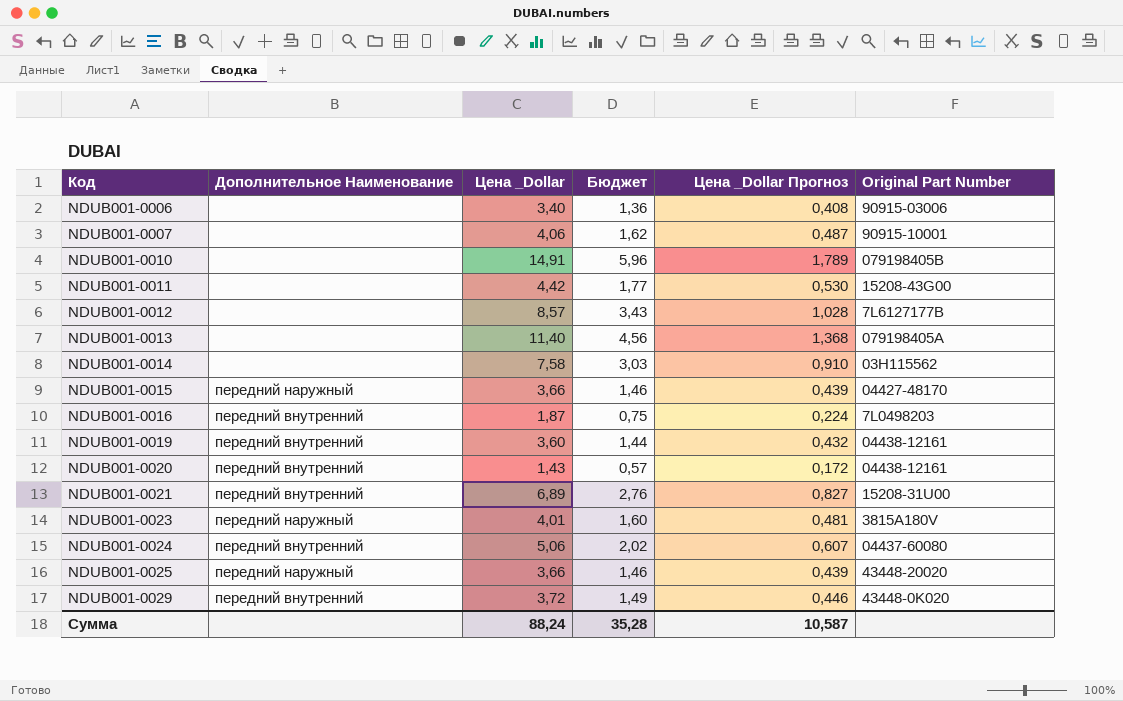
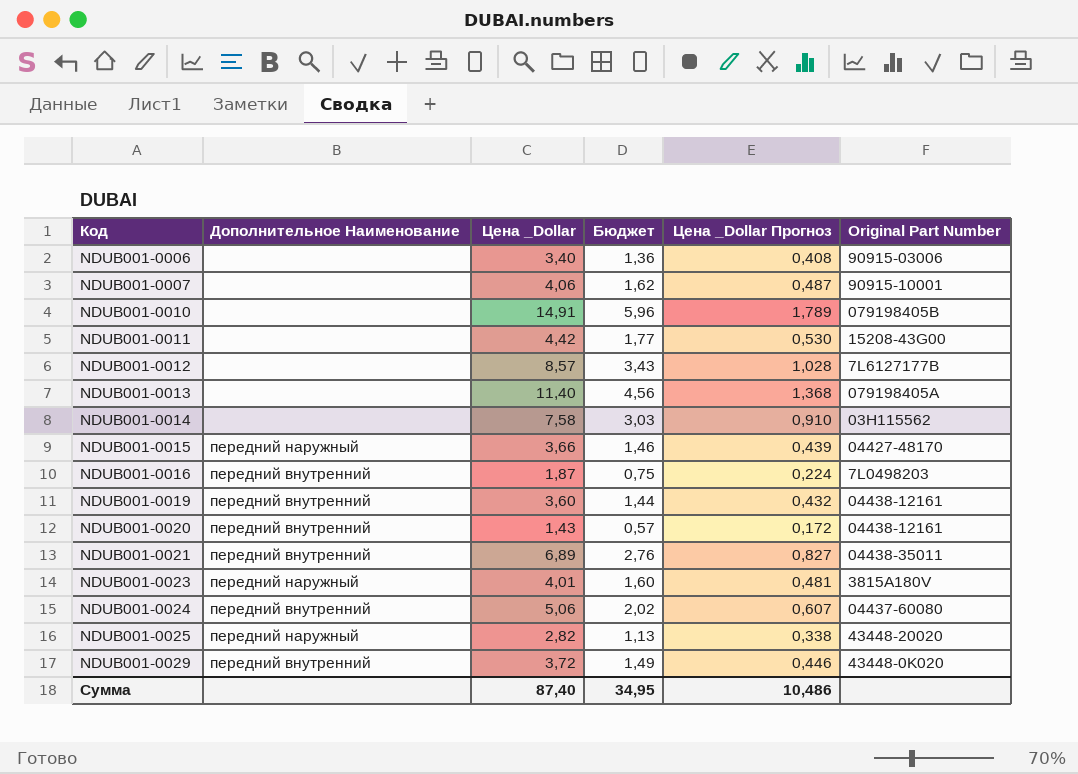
NDUB001-0021 | Original Part Number: 15208-31U00 -> 04438-35011
NDUB001-0025 | Цена _Dollar: 3,66 -> 2,82
NDUB001-0025 | Бюджет: 1,46 -> 1,13
NDUB001-0025 | Цена _Dollar Прогноз: 0,439 -> 0,338
Сумма | Цена _Dollar: 88,24 -> 87,40
Сумма | Бюджет: 35,28 -> 34,95
Сумма | Цена _Dollar Прогноз: 10,587 -> 10,486

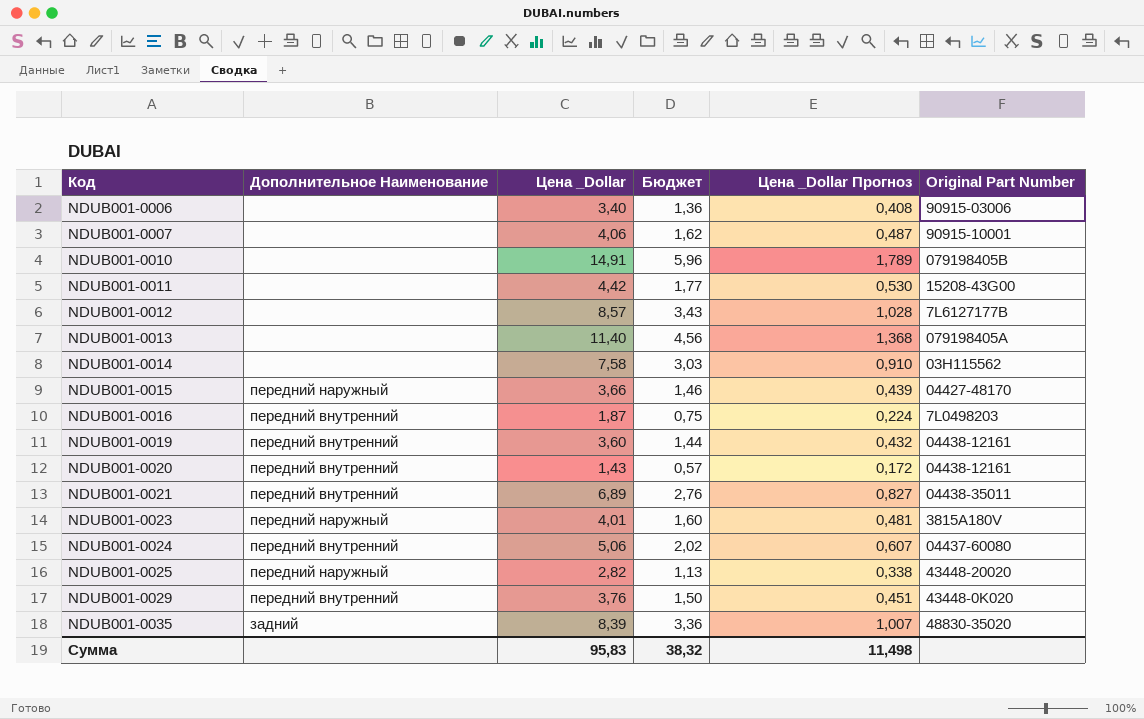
NDUB001-0029 | Цена _Dollar: 3,72 -> 3,76
NDUB001-0029 | Бюджет: 1,49 -> 1,50
NDUB001-0029 | Цена _Dollar Прогноз: 0,446 -> 0,451
row NDUB001-0035: none -> задний | 8,39 | 3,36 | 1,007 | 48830-35020
Сумма | Цена _Dollar: 87,40 -> 95,83
Сумма | Бюджет: 34,95 -> 38,32
Сумма | Цена _Dollar Прогноз: 10,486 -> 11,498

